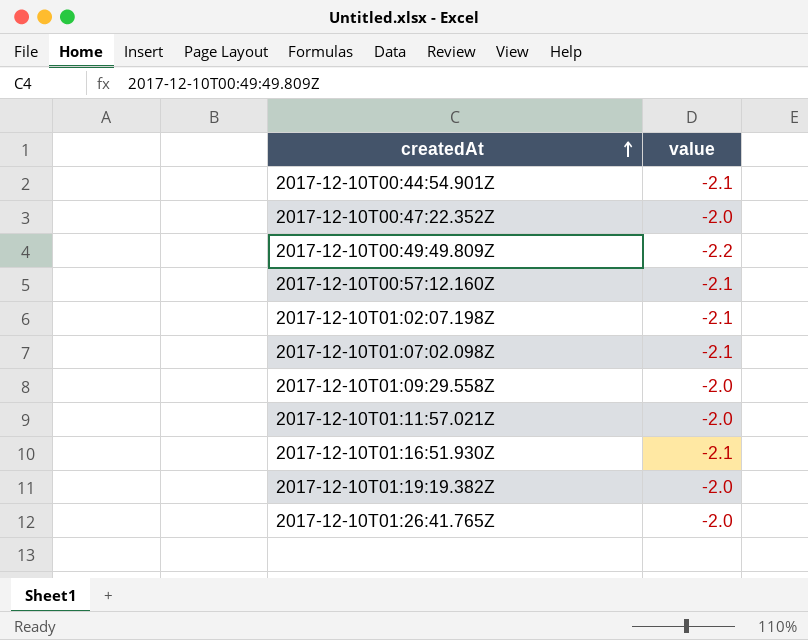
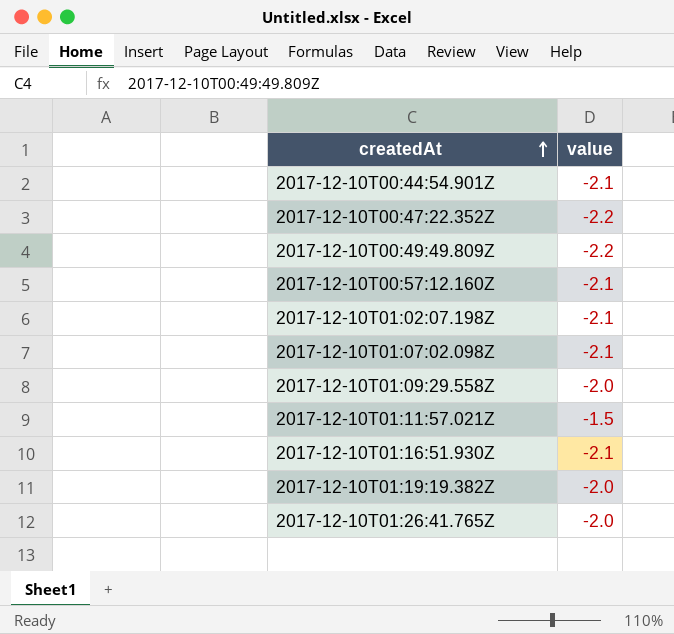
2017-12-10T00:47:22.352Z | value: -2.0 -> -2.2
2017-12-10T01:11:57.021Z | value: -2.0 -> -1.5

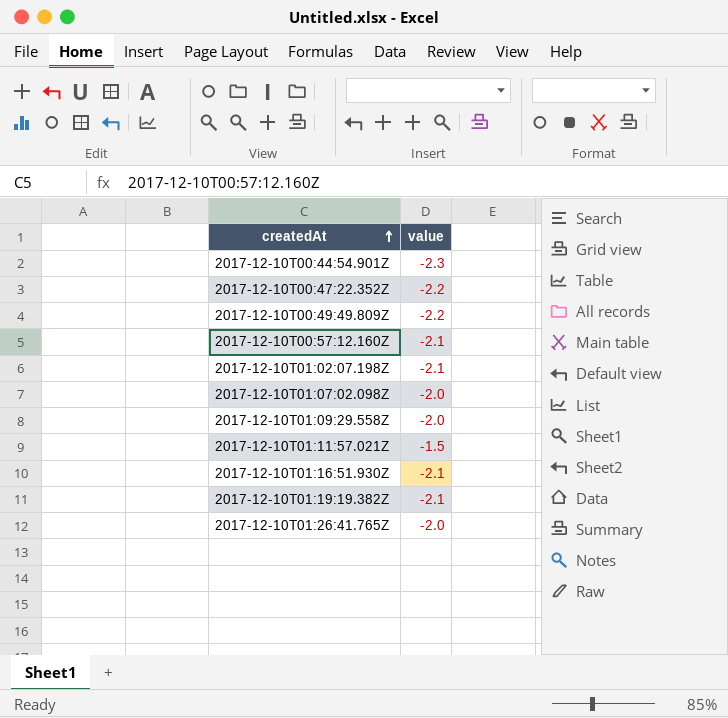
2017-12-10T00:44:54.901Z | value: -2.1 -> -2.3
2017-12-10T01:07:02.098Z | value: -2.1 -> -2.0
2017-12-10T01:19:19.382Z | value: -2.0 -> -2.1

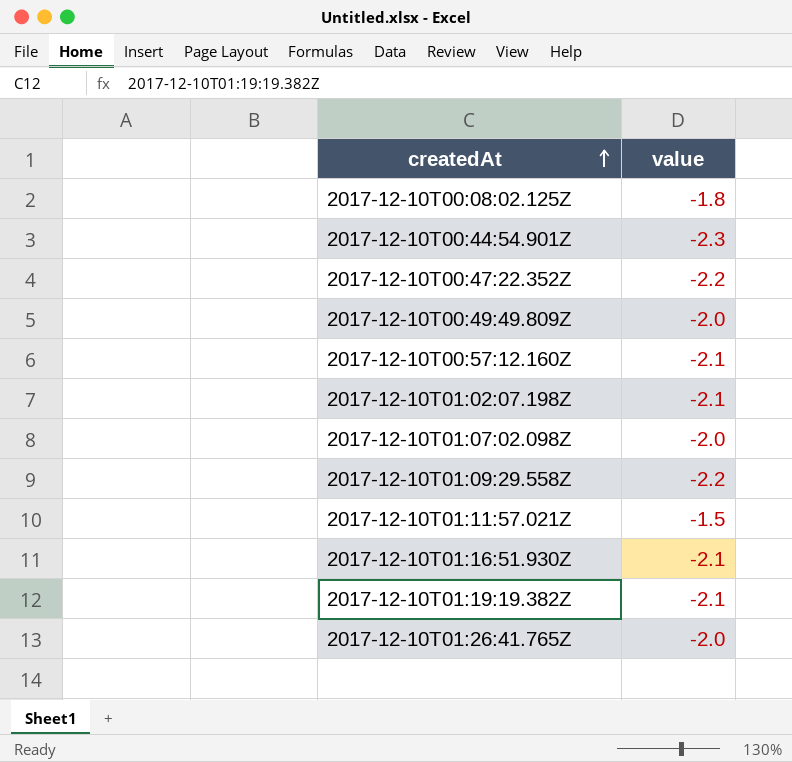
row 2017-12-10T00:08:02.125Z: none -> -1.8
2017-12-10T00:49:49.809Z | value: -2.2 -> -2.0
2017-12-10T01:09:29.558Z | value: -2.0 -> -2.2

